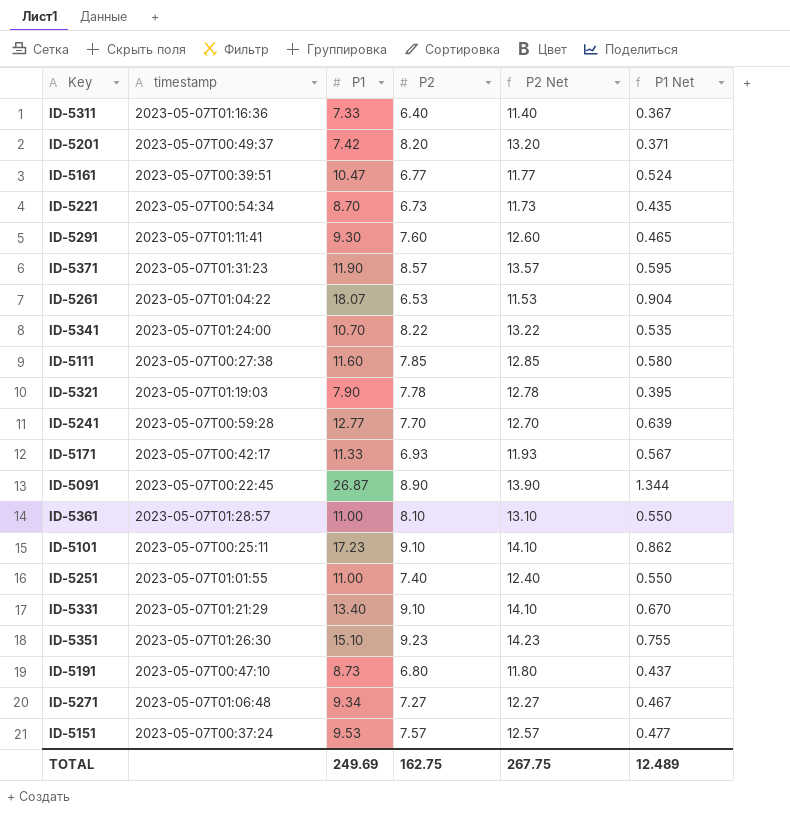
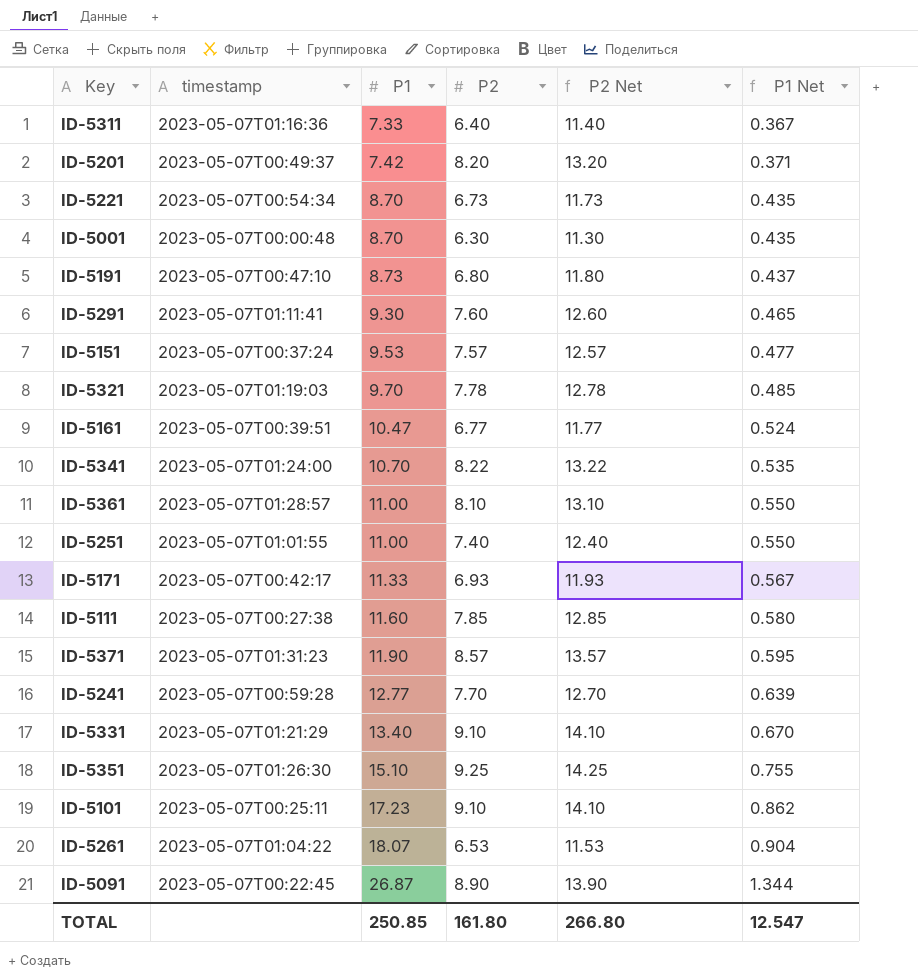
row order: none -> P1 ascending
row ID-5271: 2023-05-07T01:06:48 | 9.34 | 7.27 | 12.27 | 0.467 -> none
row ID-5001: none -> 2023-05-07T00:00:48 | 8.70 | 6.30 | 11.30 | 0.435
ID-5321 | P1: 7.90 -> 9.70
ID-5321 | P1 Net: 0.395 -> 0.485
ID-5351 | P2: 9.23 -> 9.25
ID-5351 | P2 Net: 14.23 -> 14.25
TOTAL | P1: 249.69 -> 250.85
TOTAL | P2: 162.75 -> 161.80
TOTAL | P2 Net: 267.75 -> 266.80
TOTAL | P1 Net: 12.489 -> 12.547

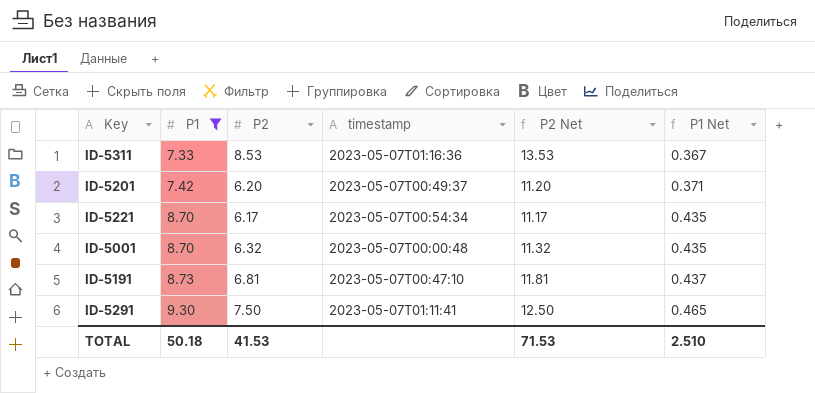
filter: none -> P1 <= 9.30
column timestamp | position: 2 -> 4
ID-5311 | P2: 6.40 -> 8.53
ID-5311 | P2 Net: 11.40 -> 13.53
ID-5201 | P2: 8.20 -> 6.20
ID-5201 | P2 Net: 13.20 -> 11.20
ID-5221 | P2: 6.73 -> 6.17
ID-5221 | P2 Net: 11.73 -> 11.17
ID-5001 | P2: 6.30 -> 6.32
ID-5001 | P2 Net: 11.30 -> 11.32
ID-5191 | P2: 6.80 -> 6.81
ID-5191 | P2 Net: 11.80 -> 11.81
ID-5291 | P2: 7.60 -> 7.50
ID-5291 | P2 Net: 12.60 -> 12.50
TOTAL | P1: 250.85 -> 50.18
TOTAL | P2: 161.80 -> 41.53
TOTAL | P2 Net: 266.80 -> 71.53
TOTAL | P1 Net: 12.547 -> 2.510

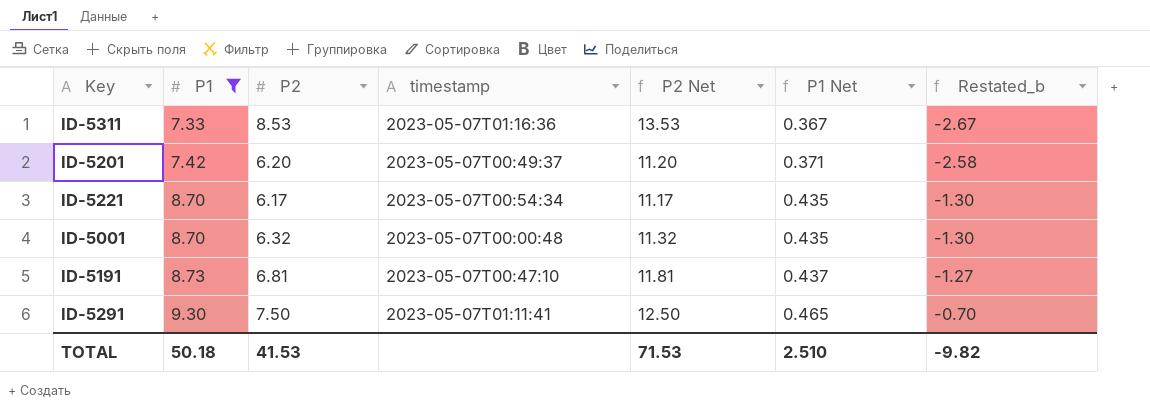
column Restated_b | formula: none -> [P1] - 10

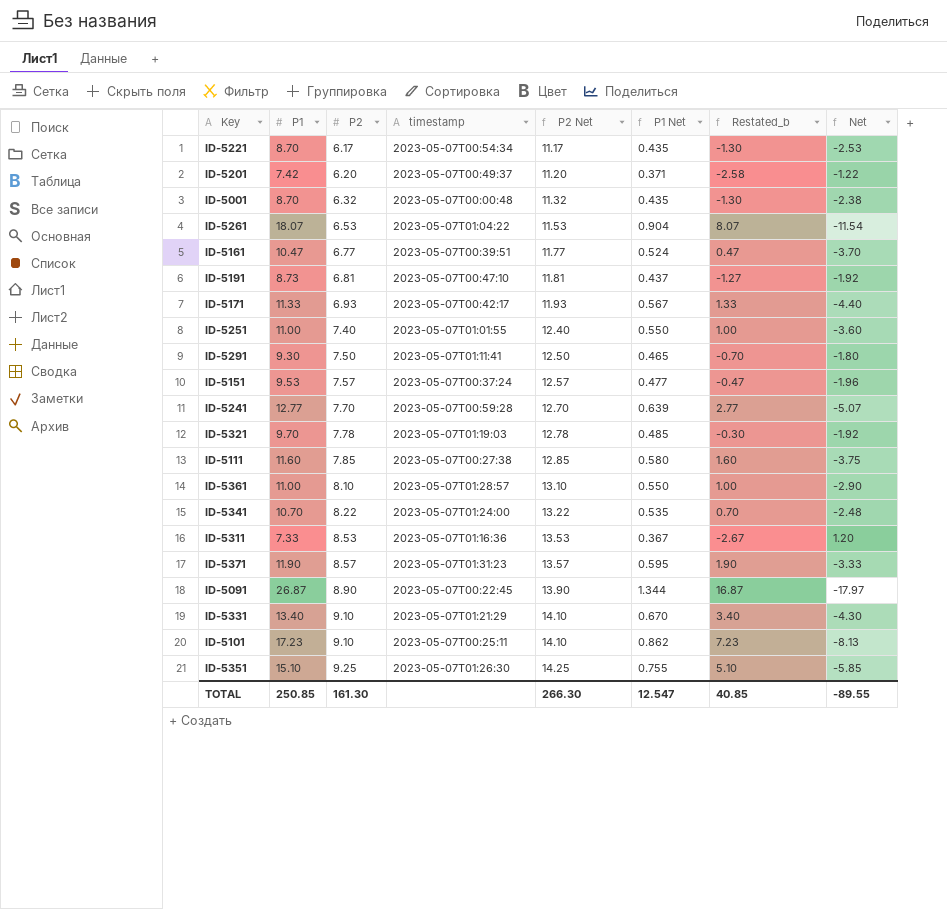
filter: P1 <= 9.30 -> none
row order: P1 ascending -> P2 ascending
column Net | formula: none -> [P2] - [P1]
TOTAL | P1: 50.18 -> 250.85
TOTAL | P2: 41.53 -> 161.30
TOTAL | P2 Net: 71.53 -> 266.30
TOTAL | P1 Net: 2.510 -> 12.547
TOTAL | Restated_b: -9.82 -> 40.85

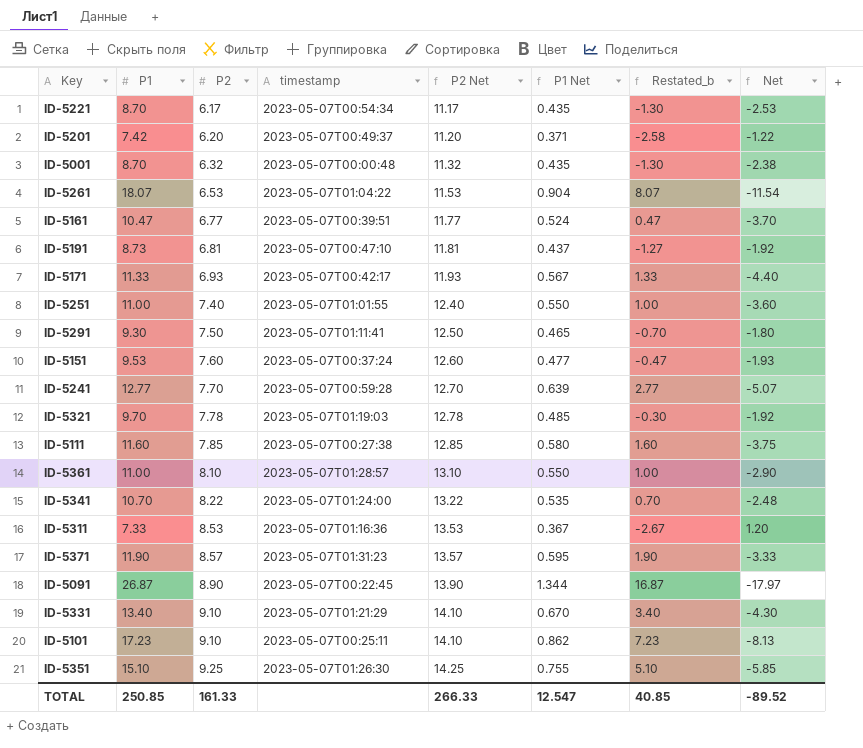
ID-5151 | P2: 7.57 -> 7.60
ID-5151 | P2 Net: 12.57 -> 12.60
ID-5151 | Net: -1.96 -> -1.93
TOTAL | P2: 161.30 -> 161.33
TOTAL | P2 Net: 266.30 -> 266.33
TOTAL | Net: -89.55 -> -89.52

